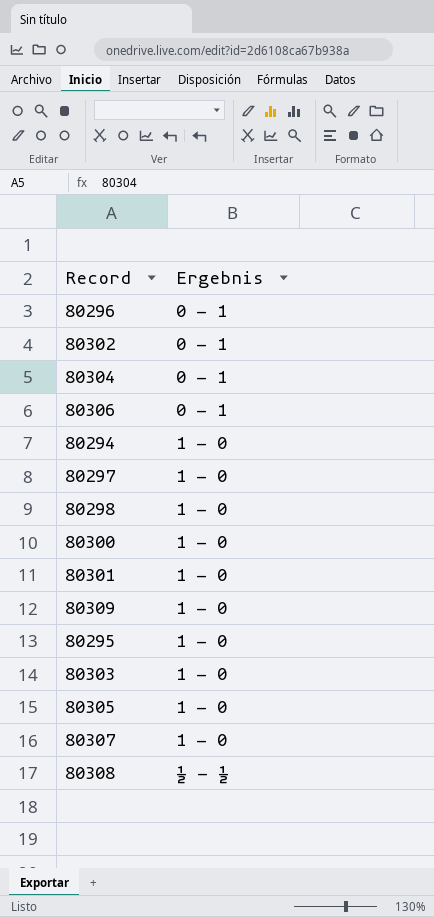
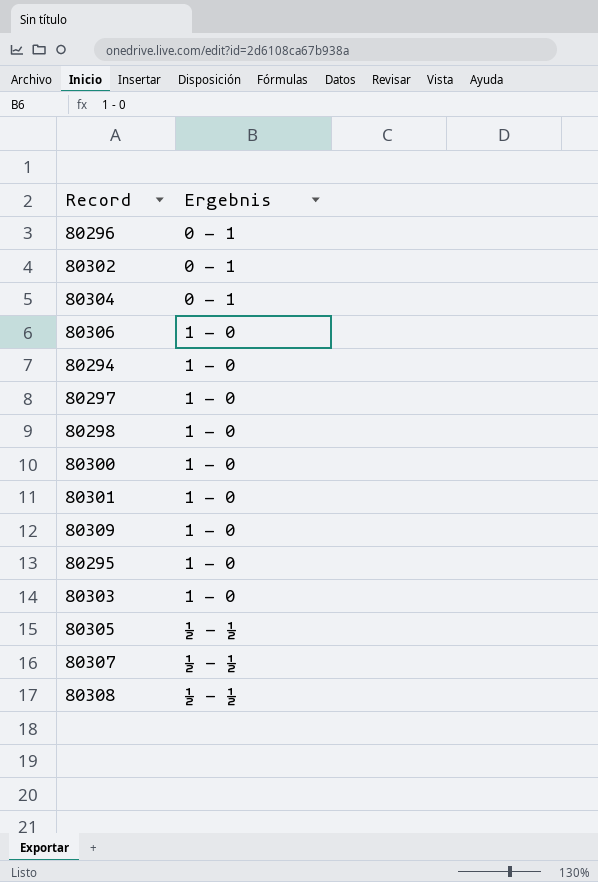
80306 | Ergebnis: 0 - 1 -> 1 - 0
80305 | Ergebnis: 1 - 0 -> ½ - ½
80307 | Ergebnis: 1 - 0 -> ½ - ½

